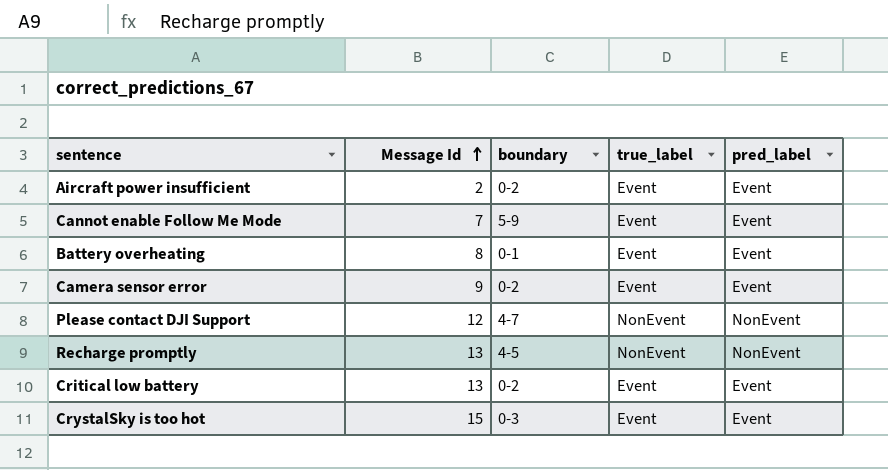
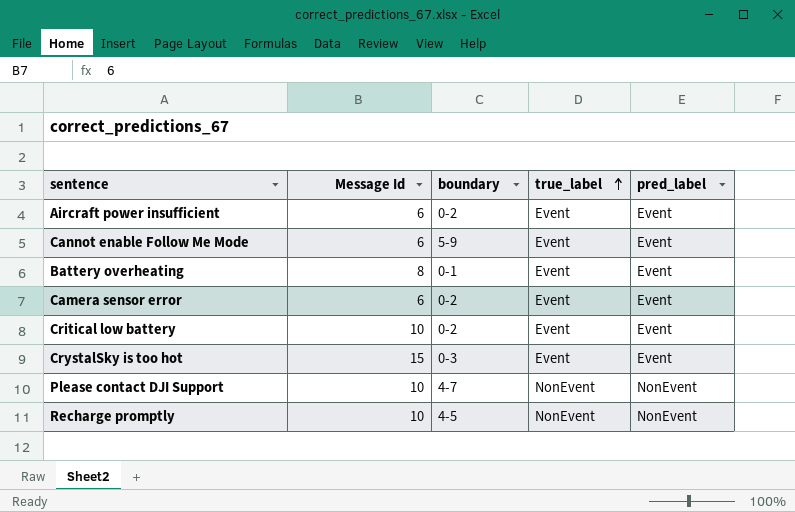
row order: Message Id ascending -> true_label ascending
Aircraft power insufficient | Message Id: 2 -> 6
Cannot enable Follow Me Mode | Message Id: 7 -> 6
Camera sensor error | Message Id: 9 -> 6
Critical low battery | Message Id: 13 -> 10
Please contact DJI Support | Message Id: 12 -> 10
Recharge promptly | Message Id: 13 -> 10

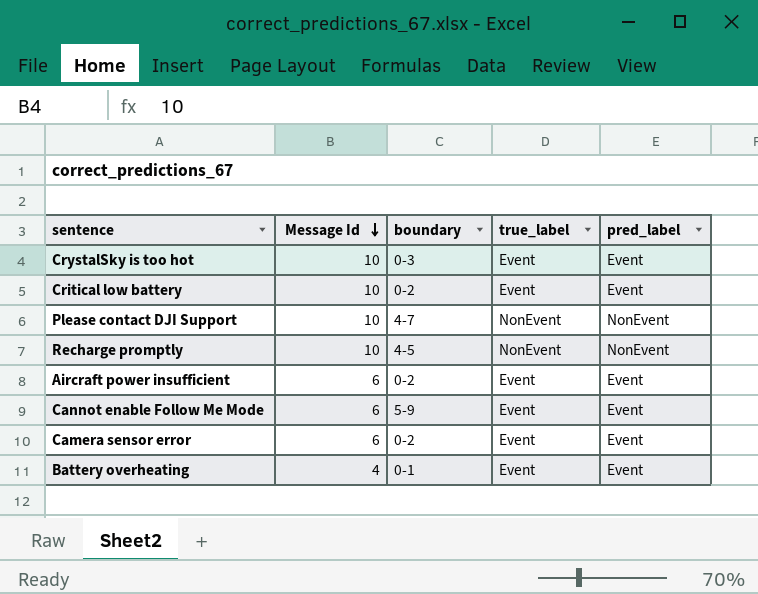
row order: true_label ascending -> Message Id descending
CrystalSky is too hot | Message Id: 15 -> 10
Battery overheating | Message Id: 8 -> 4

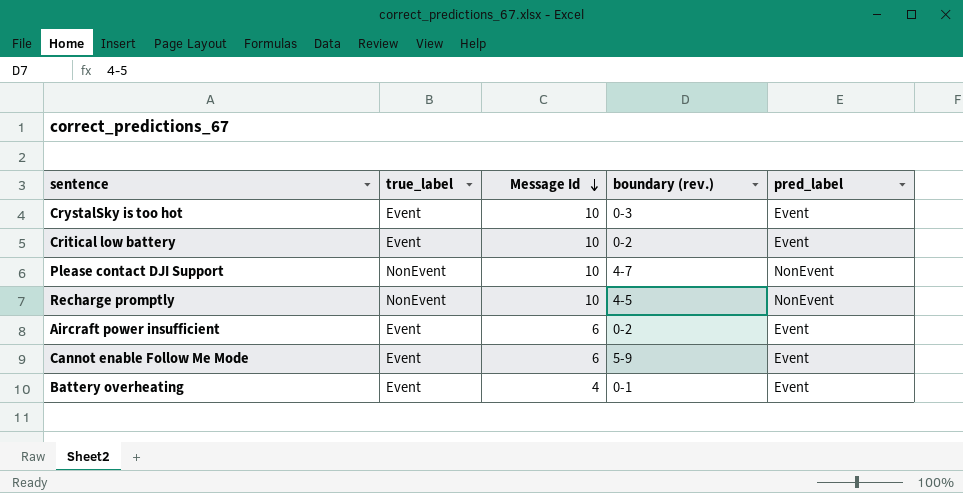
column true_label | position: 4 -> 2
column name: boundary -> boundary (rev.)
row Camera sensor error: 6 | 0-2 | Event | Event -> none

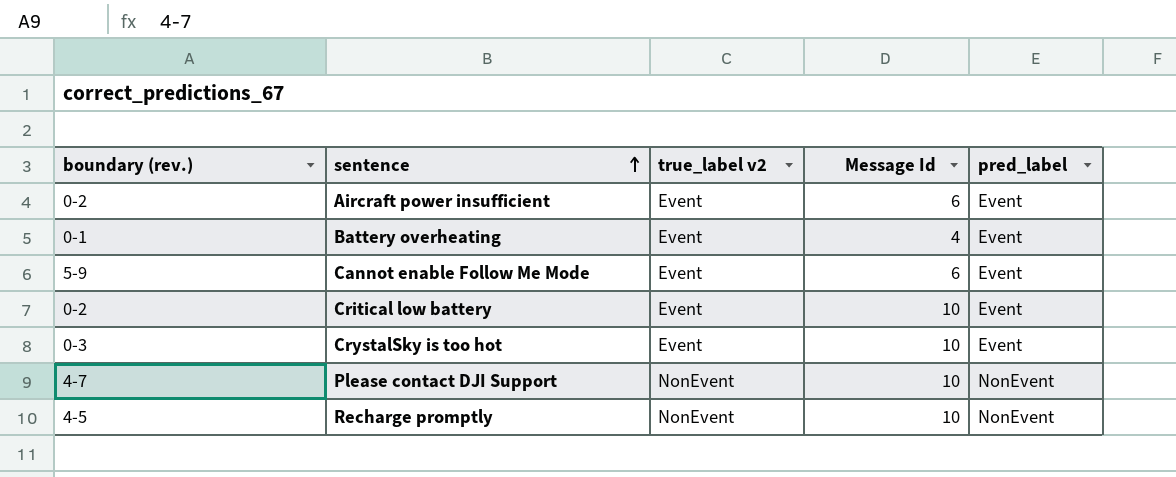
row order: Message Id descending -> sentence ascending
column boundary (rev.) | position: 4 -> 1
column name: true_label -> true_label v2

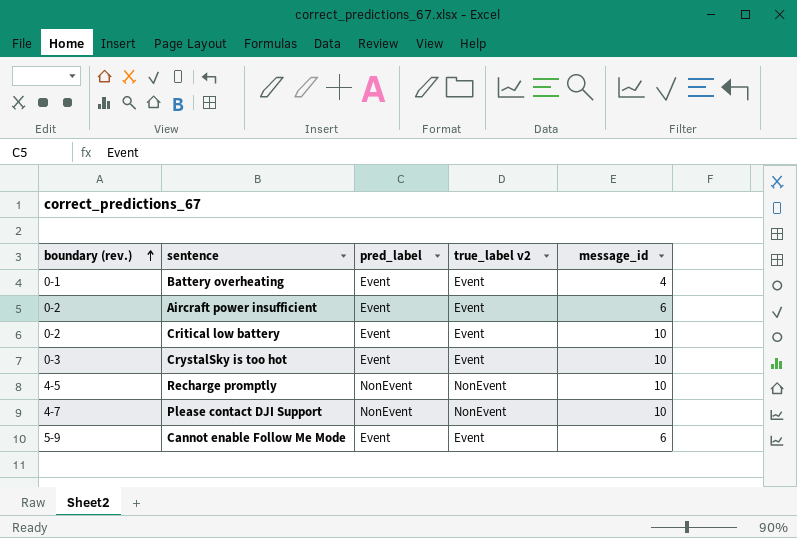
row order: sentence ascending -> boundary (rev.) ascending
column pred_label | position: 5 -> 3
column name: Message Id -> message_id

